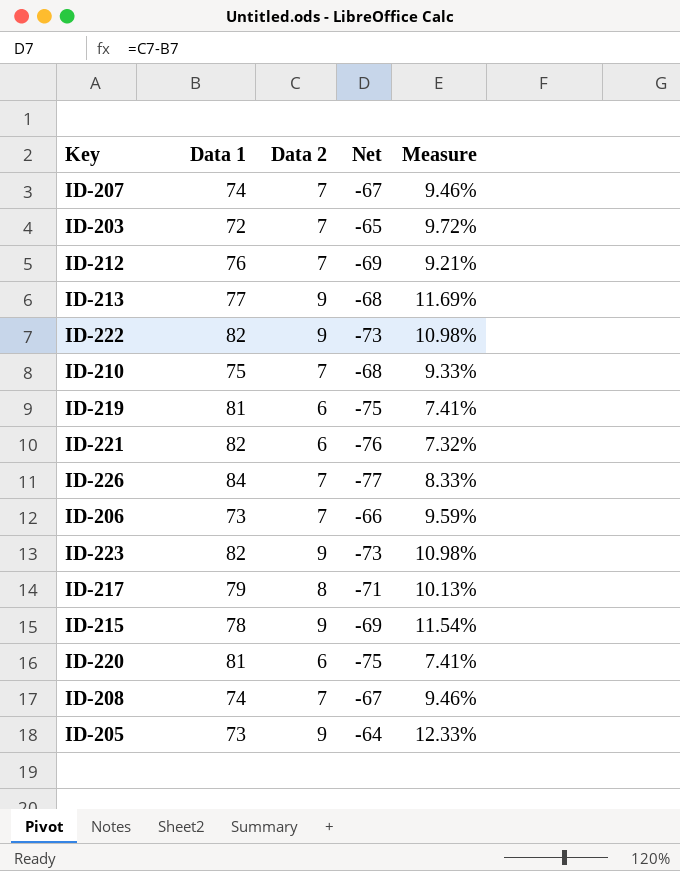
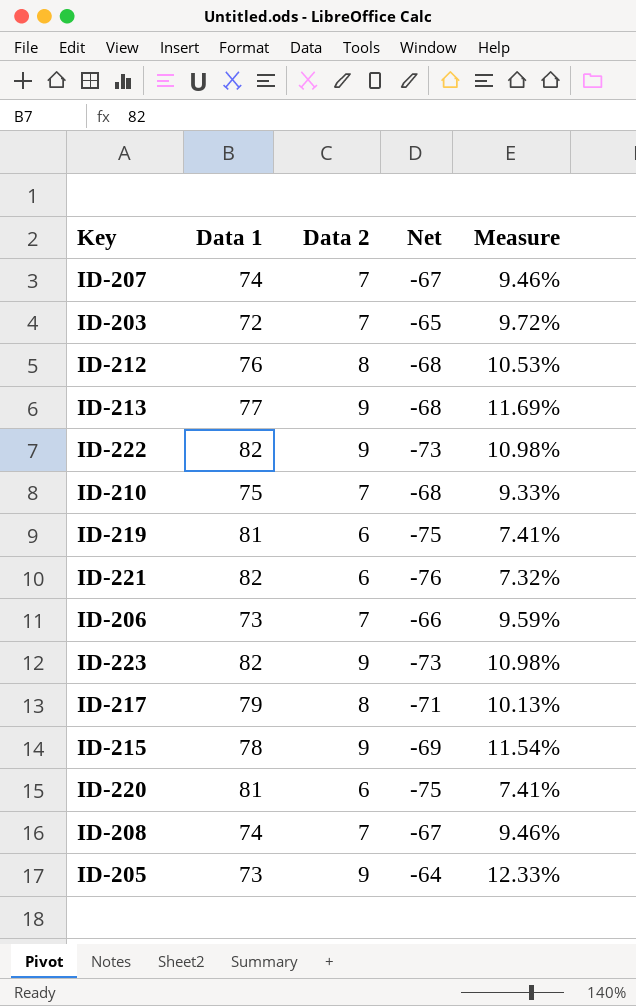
row ID-226: 84 | 7 | -77 | 8.33% -> none
ID-212 | Data 2: 7 -> 8
ID-212 | Net: -69 -> -68
ID-212 | Measure: 9.21% -> 10.53%

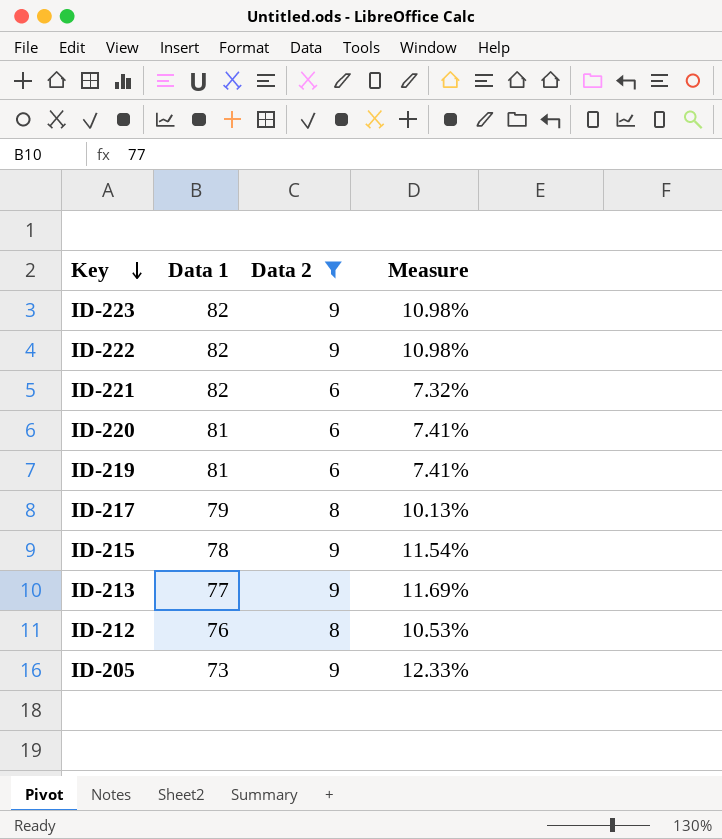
filter: none -> Data 2 != 7
row order: none -> Key descending
column Net | formula: [Data 2] - [Data 1] -> none

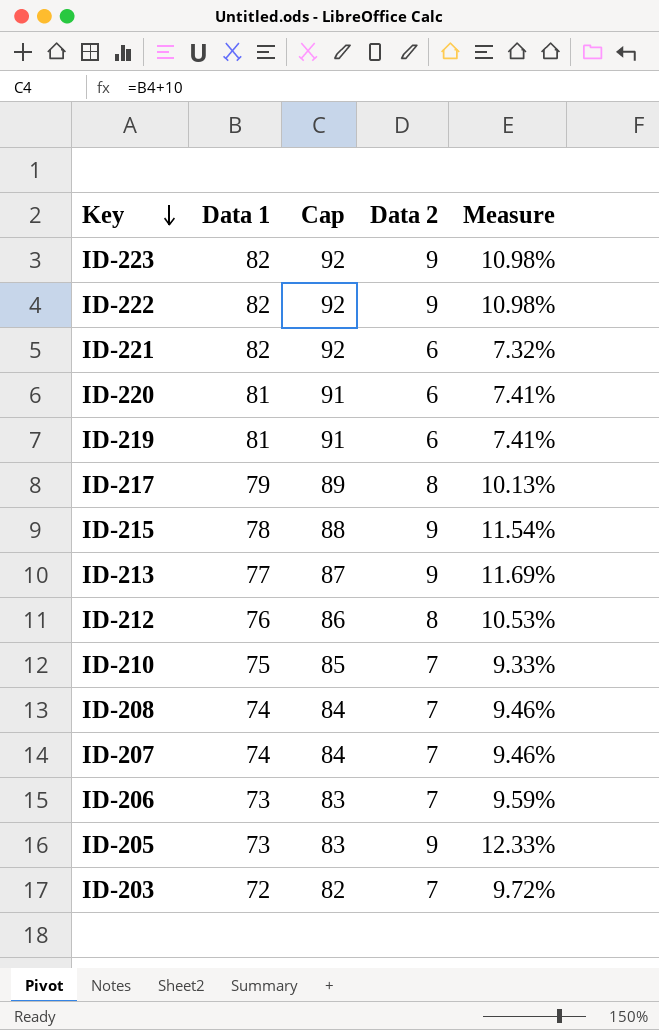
filter: Data 2 != 7 -> none
column Cap | formula: none -> [Data 1] + 10

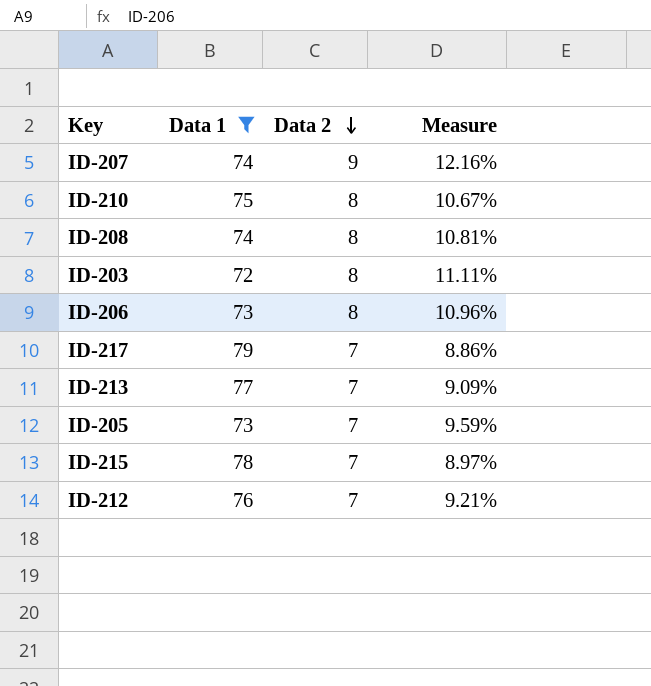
filter: none -> Data 1 <= 79
row order: Key descending -> Data 2 descending
column Cap | formula: [Data 1] + 10 -> none
ID-207 | Data 2: 7 -> 9
ID-207 | Measure: 9.46% -> 12.16%
ID-210 | Data 2: 7 -> 8
ID-210 | Measure: 9.33% -> 10.67%
ID-208 | Data 2: 7 -> 8
ID-208 | Measure: 9.46% -> 10.81%
ID-203 | Data 2: 7 -> 8
ID-203 | Measure: 9.72% -> 11.11%
ID-206 | Data 2: 7 -> 8
ID-206 | Measure: 9.59% -> 10.96%
ID-217 | Data 2: 8 -> 7
ID-217 | Measure: 10.13% -> 8.86%
ID-213 | Data 2: 9 -> 7
ID-213 | Measure: 11.69% -> 9.09%
ID-205 | Data 2: 9 -> 7
ID-205 | Measure: 12.33% -> 9.59%
ID-215 | Data 2: 9 -> 7
ID-215 | Measure: 11.54% -> 8.97%
ID-212 | Data 2: 8 -> 7
ID-212 | Measure: 10.53% -> 9.21%

